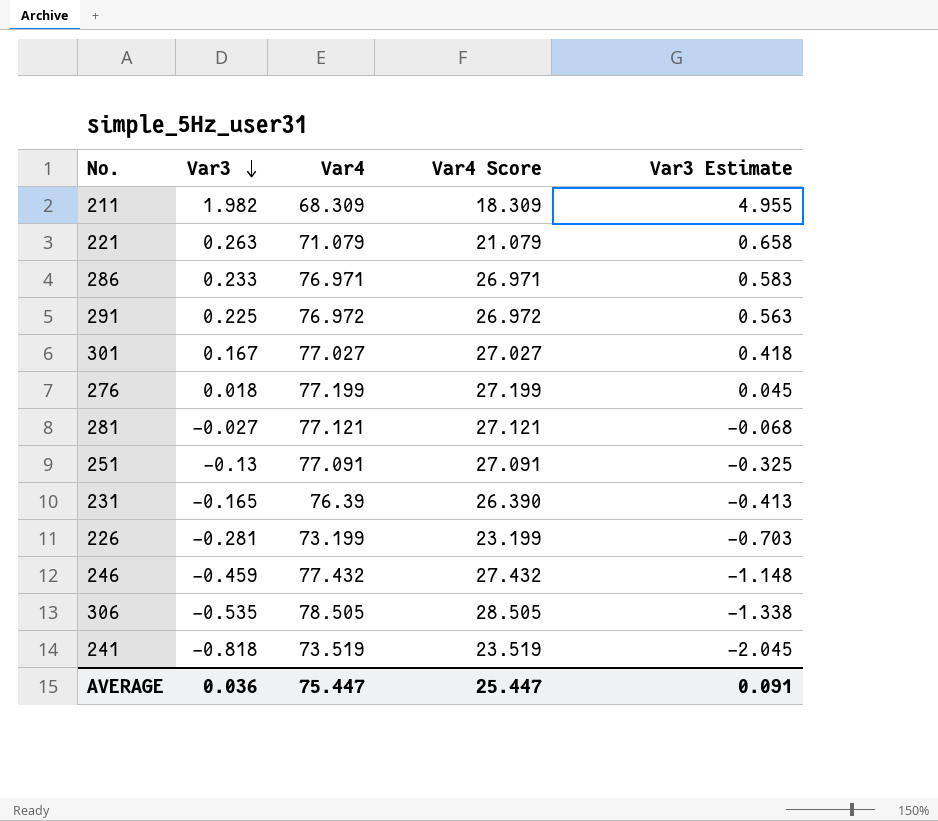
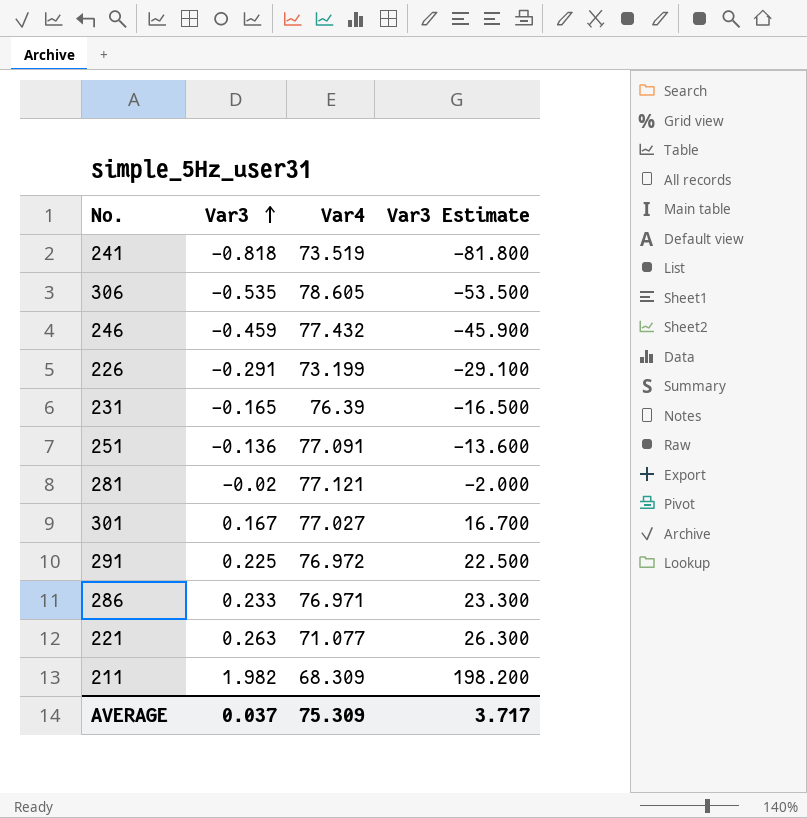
row order: Var3 descending -> Var3 ascending
column Var4 Score | formula: [Var4] - 50 -> none
column Var3 Estimate | formula: [Var3] * 2.5 -> [Var3] * 100
row 276: 0.018 | 77.199 | 27.199 | 0.045 -> none
306 | Var4: 78.505 -> 78.605
226 | Var3: -0.281 -> -0.291
251 | Var3: -0.13 -> -0.136
281 | Var3: -0.027 -> -0.02
221 | Var4: 71.079 -> 71.077
AVERAGE | Var3: 0.036 -> 0.037
AVERAGE | Var4: 75.447 -> 75.309
AVERAGE | Var3 Estimate: 0.091 -> 3.717

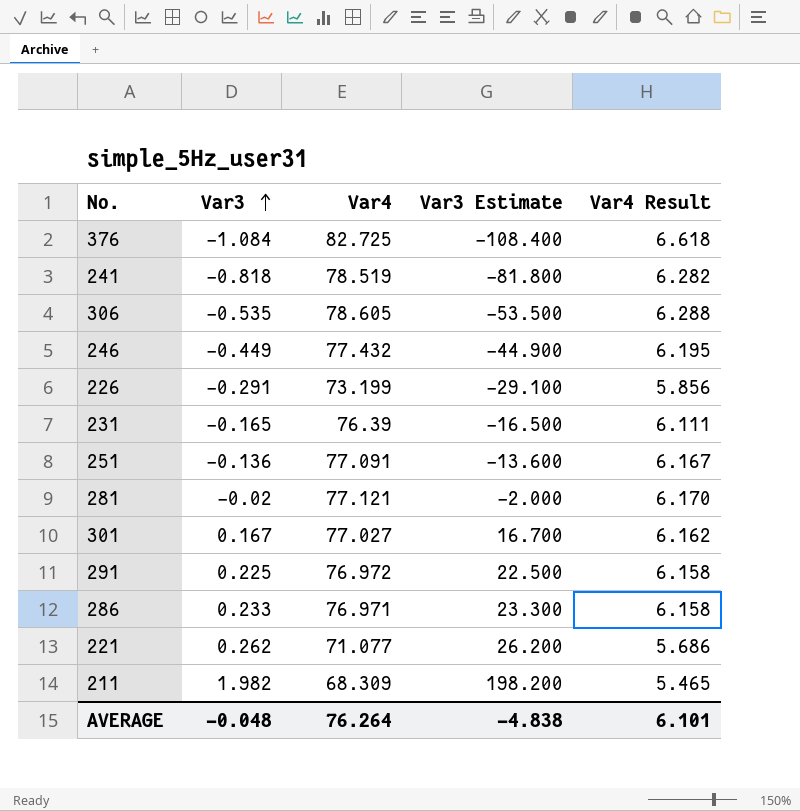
column Var4 Result | formula: none -> [Var4] * 0.08
row 376: none -> -1.084 | 82.725 | -108.400 | 6.618
241 | Var4: 73.519 -> 78.519
246 | Var3: -0.459 -> -0.449
246 | Var3 Estimate: -45.900 -> -44.900
221 | Var3: 0.263 -> 0.262
221 | Var3 Estimate: 26.300 -> 26.200
AVERAGE | Var3: 0.037 -> -0.048
AVERAGE | Var4: 75.309 -> 76.264
AVERAGE | Var3 Estimate: 3.717 -> -4.838

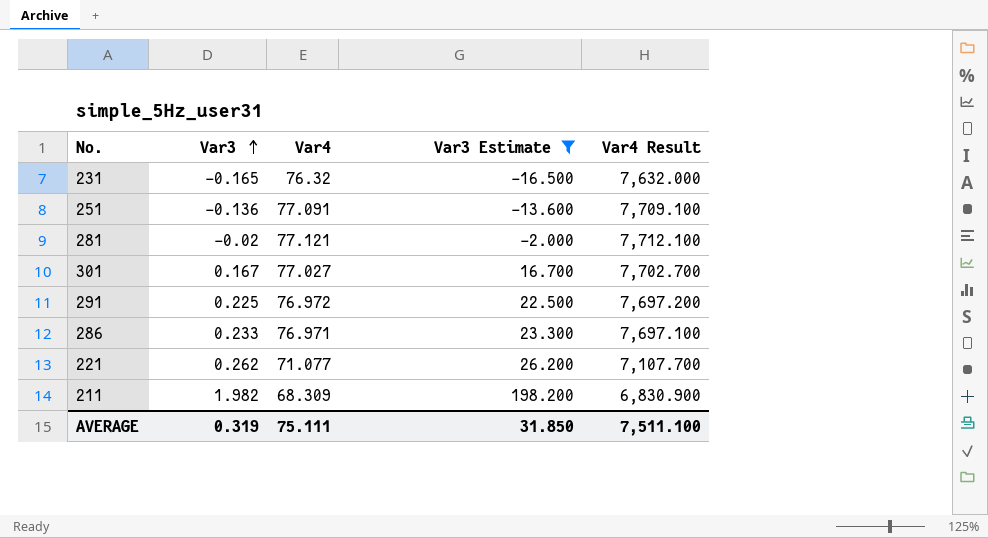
filter: none -> Var3 Estimate >= -16.500
column Var4 Result | formula: [Var4] * 0.08 -> [Var4] * 100
231 | Var4: 76.39 -> 76.32
AVERAGE | Var3: -0.048 -> 0.319
AVERAGE | Var4: 76.264 -> 75.111
AVERAGE | Var3 Estimate: -4.838 -> 31.850
AVERAGE | Var4 Result: 6.101 -> 7,511.100

